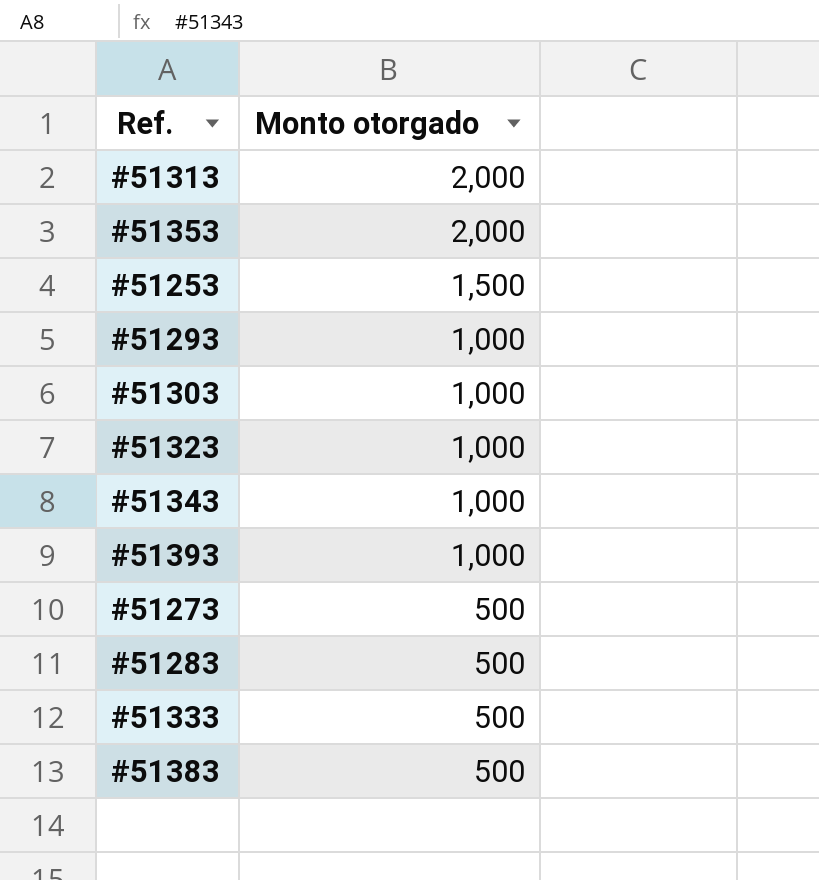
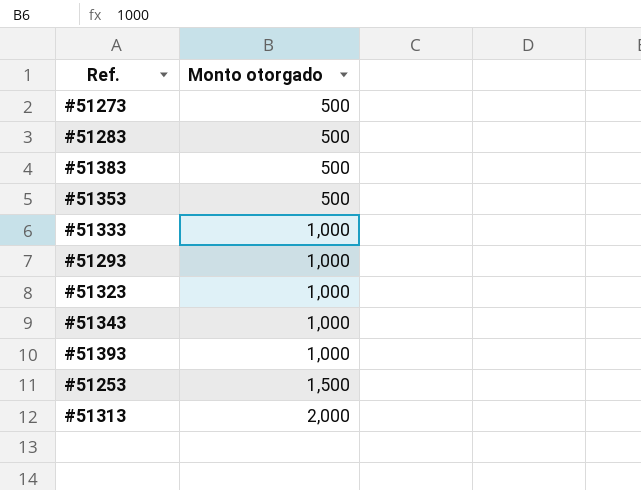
row order: Monto otorgado descending -> Monto otorgado ascending
row #51303: 1,000 -> none
#51353 | Monto otorgado: 2,000 -> 500
#51333 | Monto otorgado: 500 -> 1,000

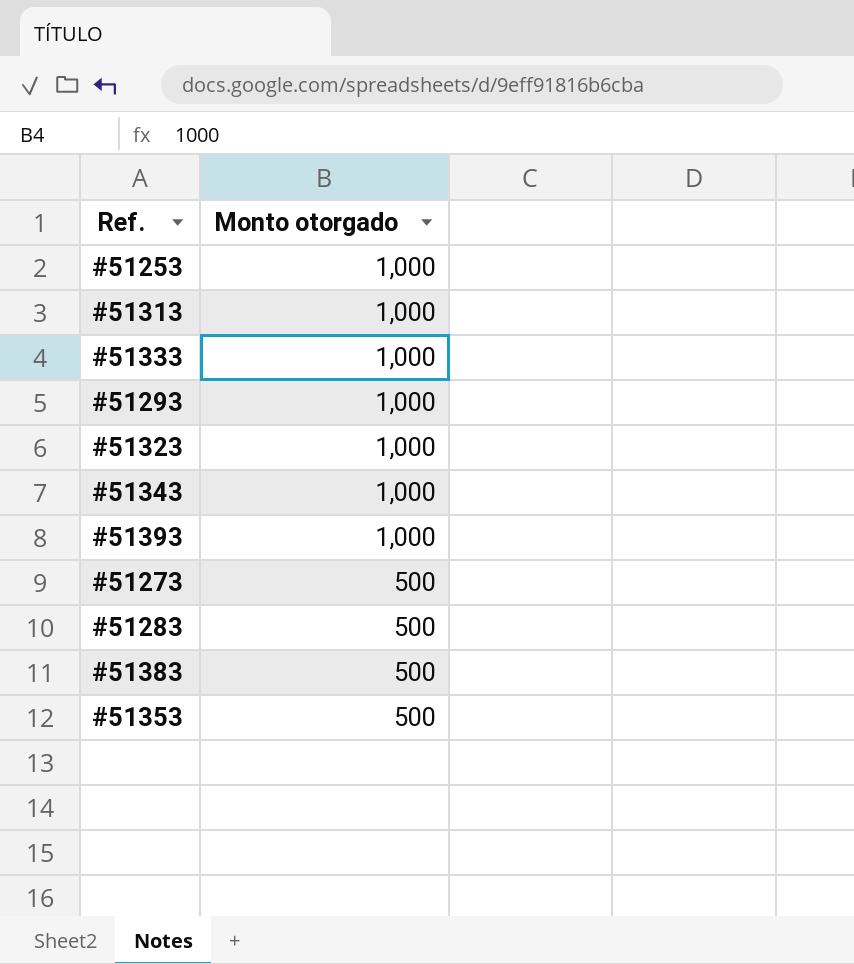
row order: Monto otorgado ascending -> Monto otorgado descending
#51253 | Monto otorgado: 1,500 -> 1,000
#51313 | Monto otorgado: 2,000 -> 1,000

